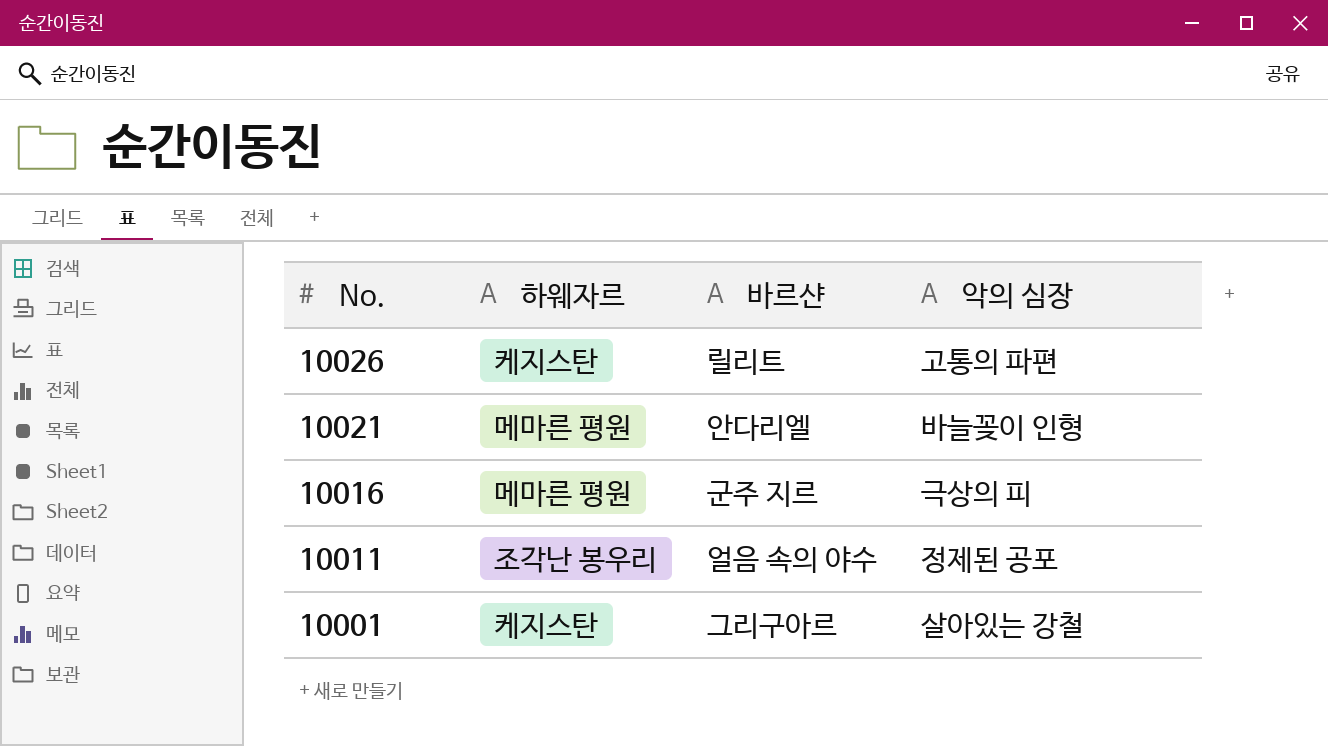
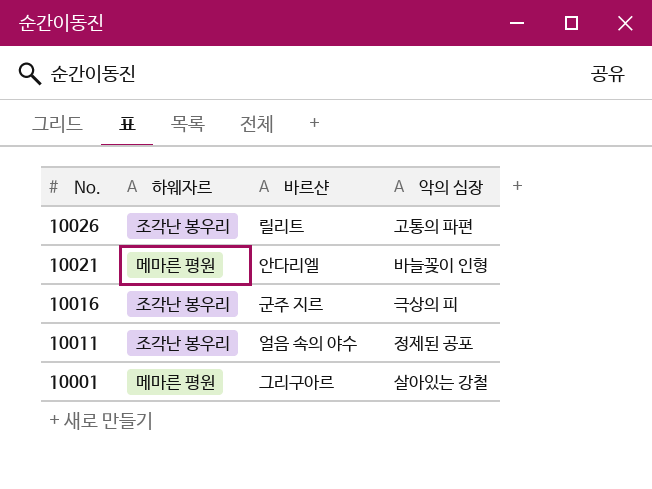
10026 | 하웨자르: 케지스탄 -> 조각난 봉우리
10016 | 하웨자르: 메마른 평원 -> 조각난 봉우리
10001 | 하웨자르: 케지스탄 -> 메마른 평원

